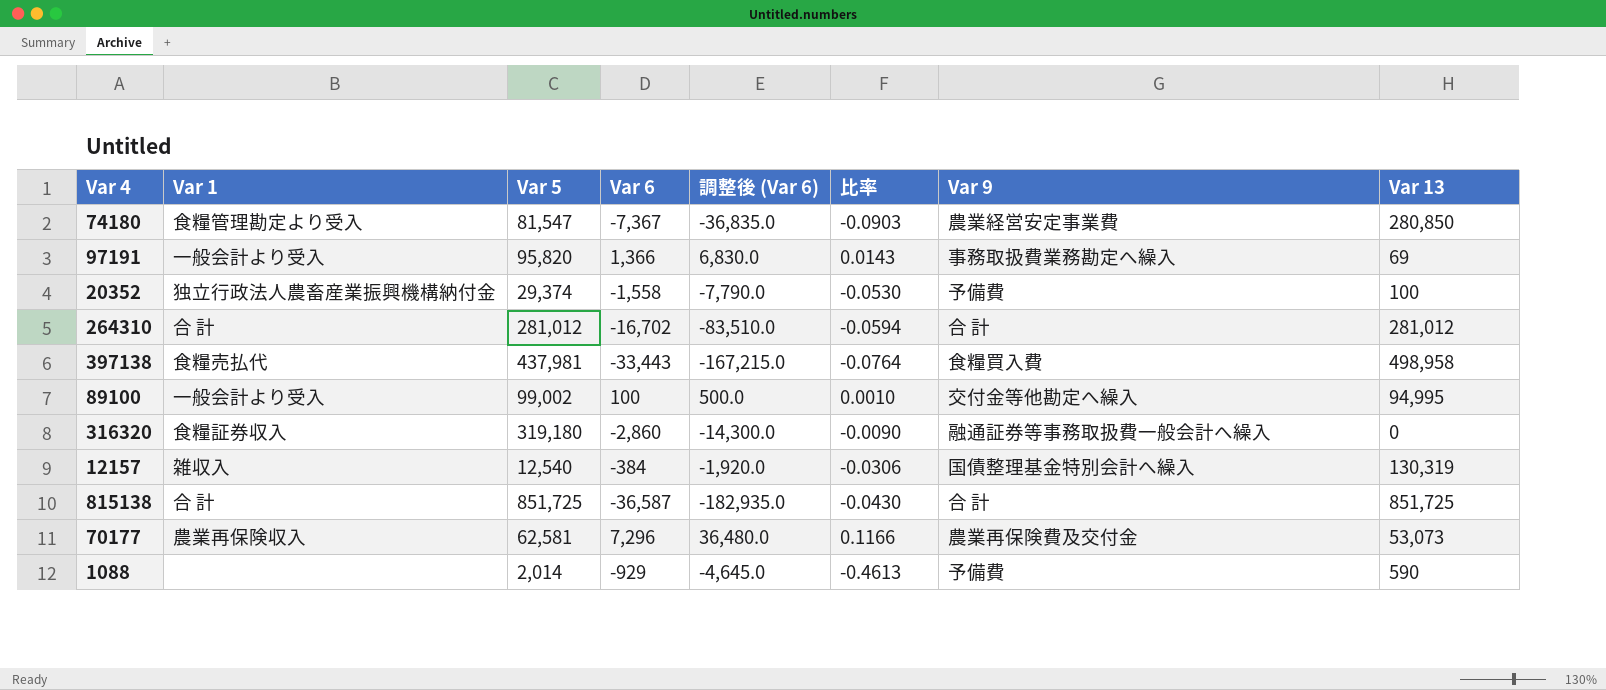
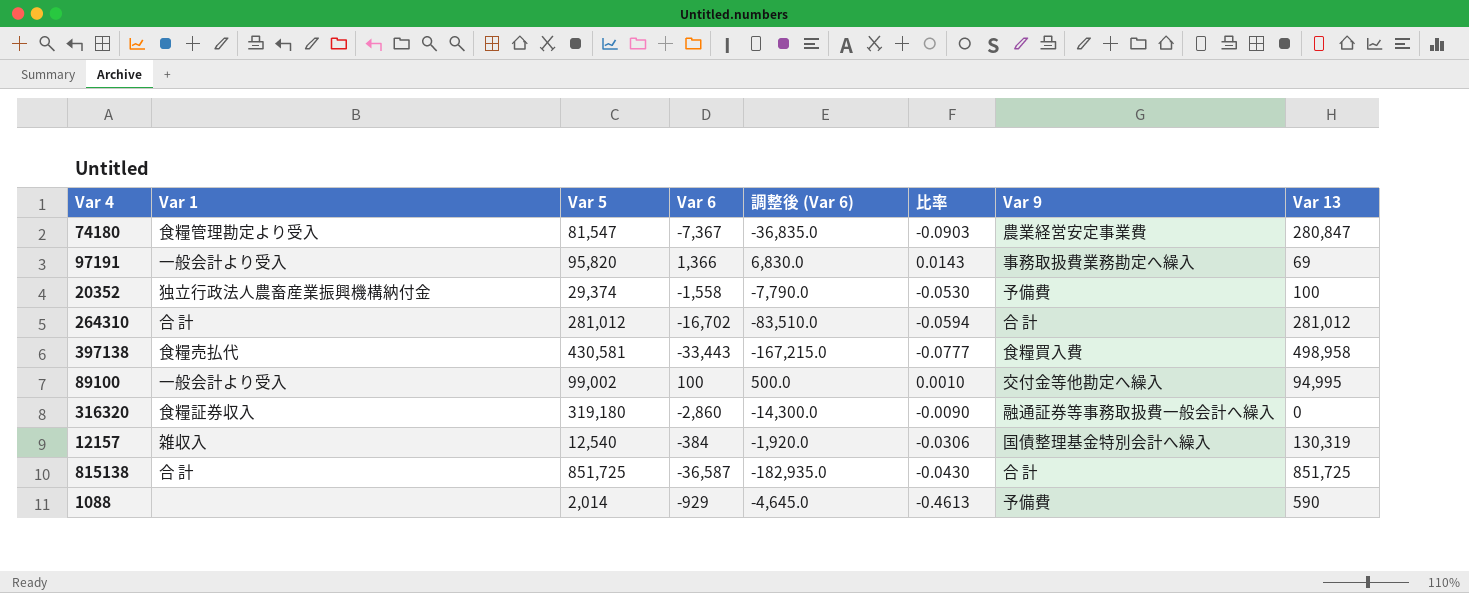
row 70177: 農業再保険収入 | 62,581 | 7,296 | 36,480.0 | 0.1166 | 農業再保険費及交付金 | 53,073 -> none
74180 | Var 13: 280,850 -> 280,847
397138 | Var 5: 437,981 -> 430,581
397138 | 比率: -0.0764 -> -0.0777

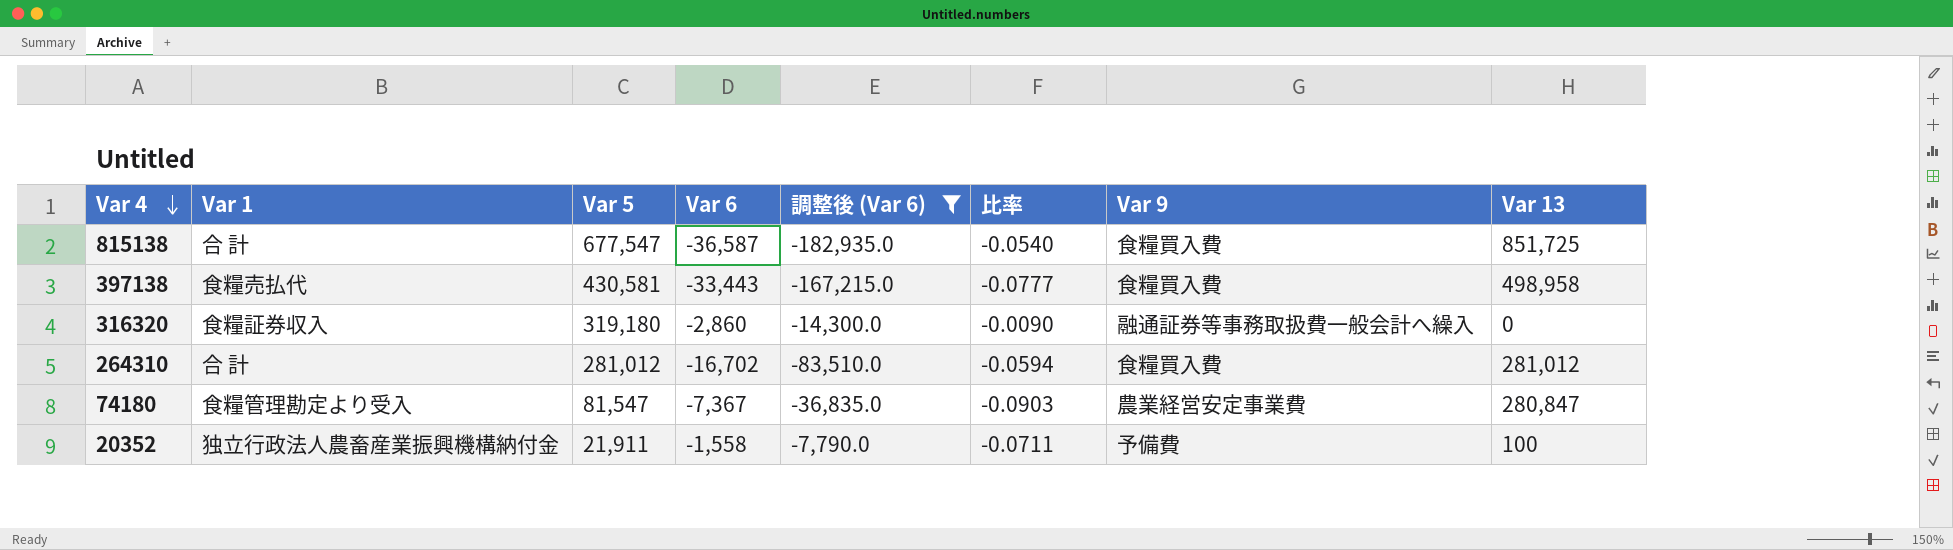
filter: none -> 調整後 (Var 6) <= -7,790.0
row order: none -> Var 4 descending
815138 | Var 5: 851,725 -> 677,547
815138 | 比率: -0.0430 -> -0.0540
815138 | Var 9: 合 計 -> 食糧買入費
264310 | Var 9: 合 計 -> 食糧買入費
20352 | Var 5: 29,374 -> 21,911
20352 | 比率: -0.0530 -> -0.0711

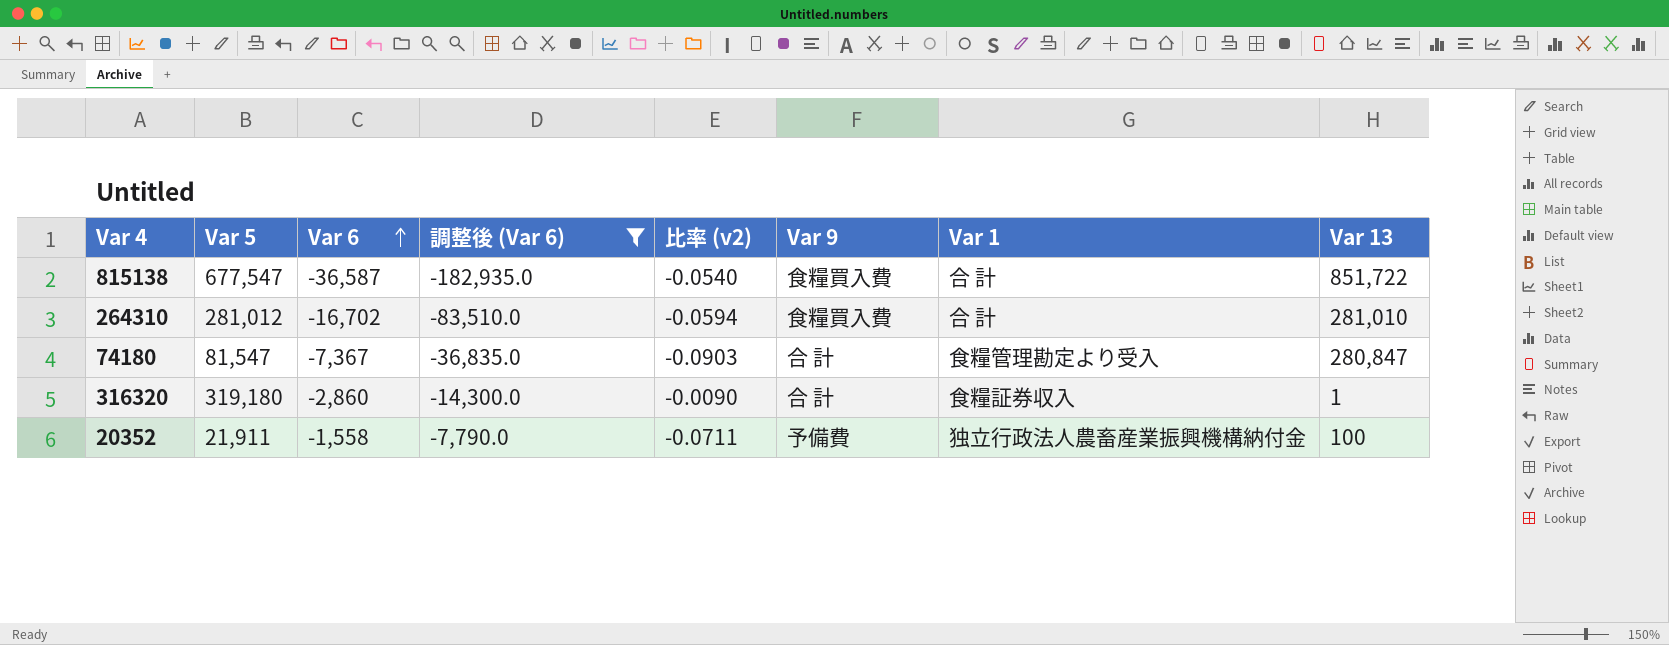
row order: Var 4 descending -> Var 6 ascending
column name: 比率 -> 比率 (v2)
column Var 1 | position: 2 -> 7
row 397138: 食糧売払代 | 430,581 | -33,443 | -167,215.0 | -0.0777 | 食糧買入費 | 498,958 -> none
815138 | Var 13: 851,725 -> 851,722
264310 | Var 13: 281,012 -> 281,010
74180 | Var 9: 農業経営安定事業費 -> 合 計
316320 | Var 9: 融通証券等事務取扱費一般会計へ繰入 -> 合 計
316320 | Var 13: 0 -> 1

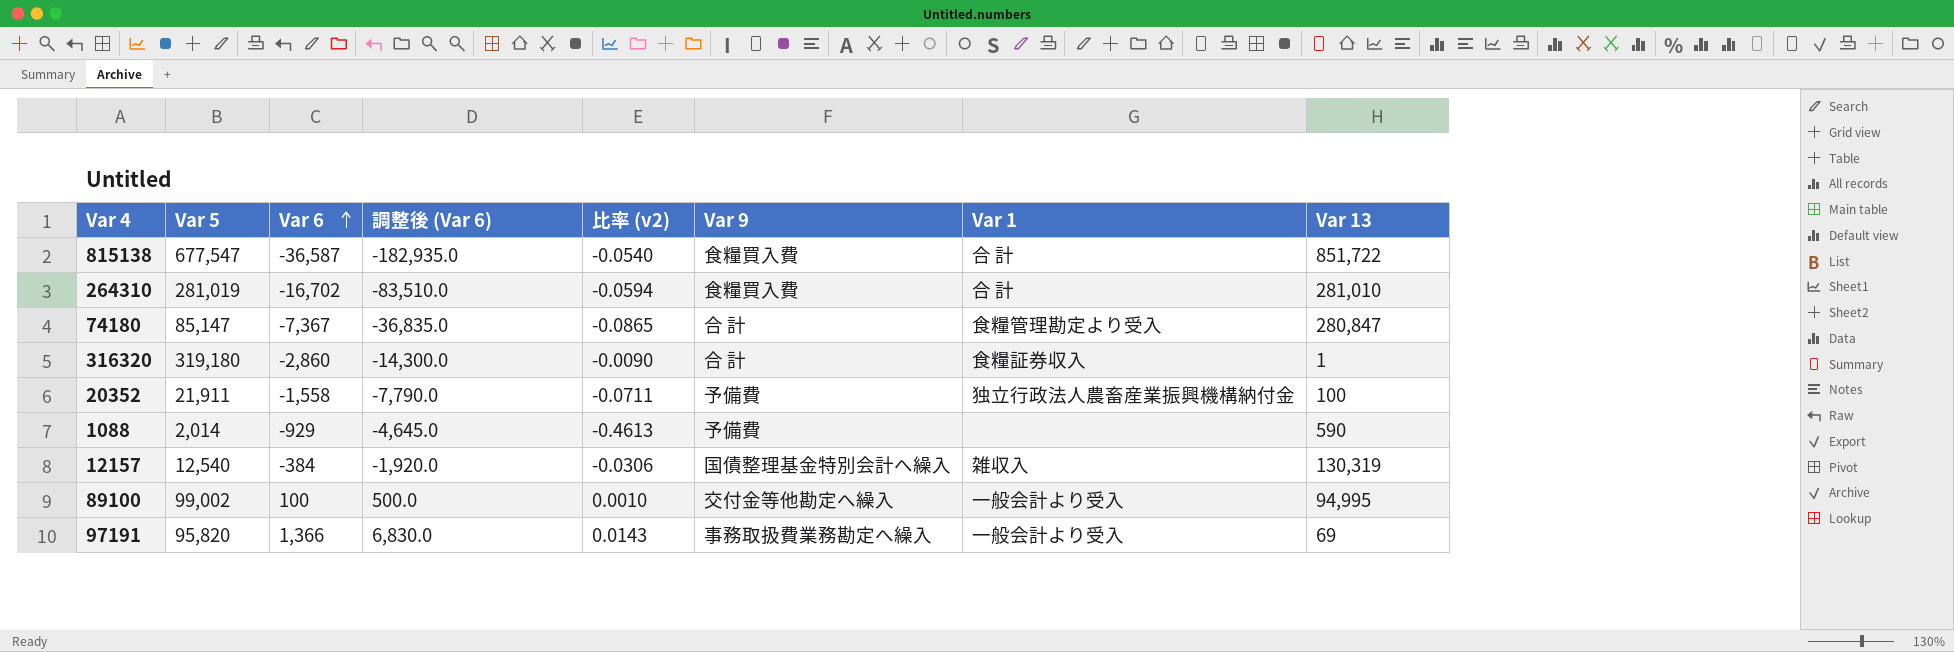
filter: 調整後 (Var 6) <= -7,790.0 -> none
264310 | Var 5: 281,012 -> 281,019
74180 | Var 5: 81,547 -> 85,147
74180 | 比率 (v2): -0.0903 -> -0.0865

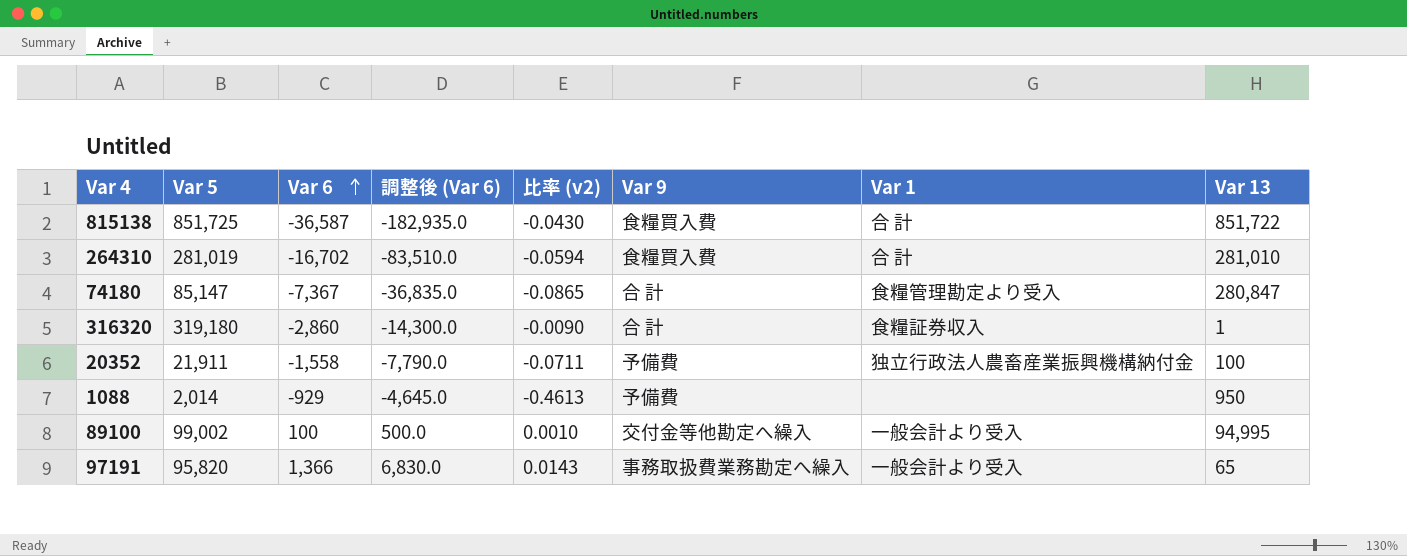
row 12157: 12,540 | -384 | -1,920.0 | -0.0306 | 国債整理基金特別会計へ繰入 | 雑収入 | 130,319 -> none
815138 | Var 5: 677,547 -> 851,725
815138 | 比率 (v2): -0.0540 -> -0.0430
1088 | Var 13: 590 -> 950
97191 | Var 13: 69 -> 65

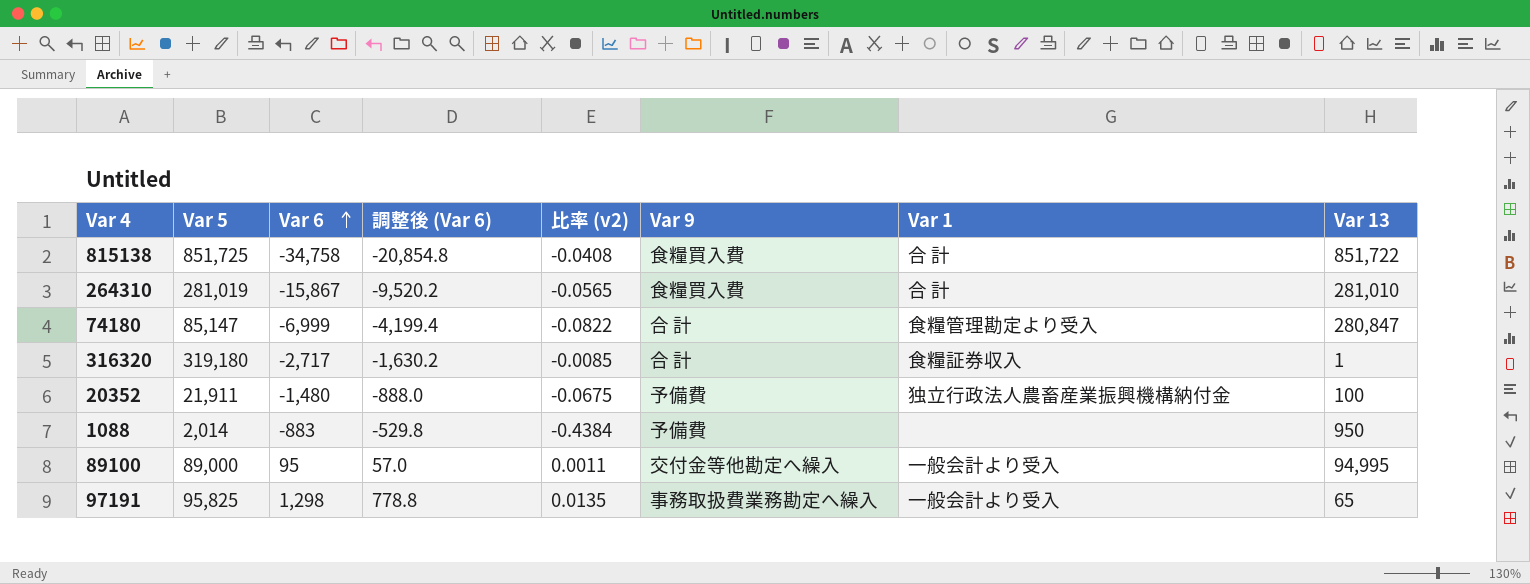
column 調整後 (Var 6) | formula: [Var 6] * 5 -> [Var 6] * 0.6
815138 | Var 6: -36,587 -> -34,758
815138 | 比率 (v2): -0.0430 -> -0.0408
264310 | Var 6: -16,702 -> -15,867
264310 | 比率 (v2): -0.0594 -> -0.0565
74180 | Var 6: -7,367 -> -6,999
74180 | 比率 (v2): -0.0865 -> -0.0822
316320 | Var 6: -2,860 -> -2,717
316320 | 比率 (v2): -0.0090 -> -0.0085
20352 | Var 6: -1,558 -> -1,480
20352 | 比率 (v2): -0.0711 -> -0.0675
1088 | Var 6: -929 -> -883
1088 | 比率 (v2): -0.4613 -> -0.4384
89100 | Var 5: 99,002 -> 89,000
89100 | Var 6: 100 -> 95
89100 | 比率 (v2): 0.0010 -> 0.0011
97191 | Var 5: 95,820 -> 95,825
97191 | Var 6: 1,366 -> 1,298
97191 | 比率 (v2): 0.0143 -> 0.0135

